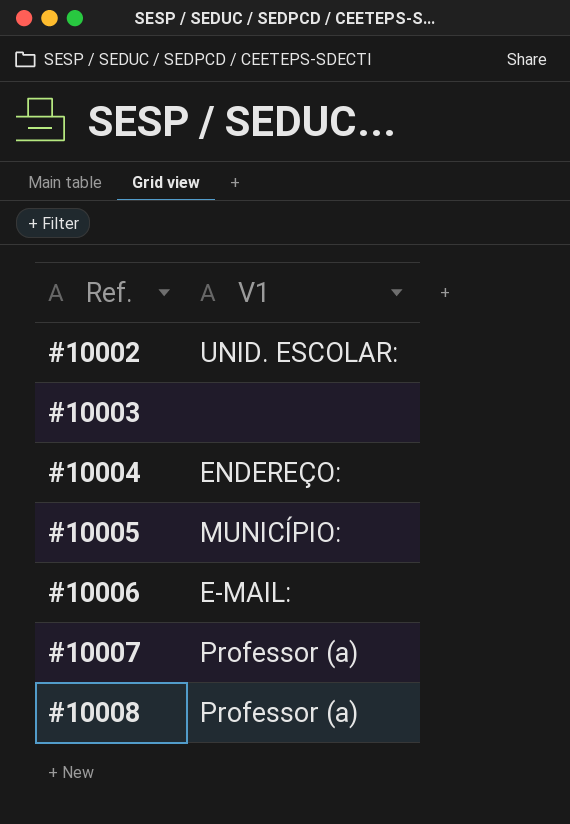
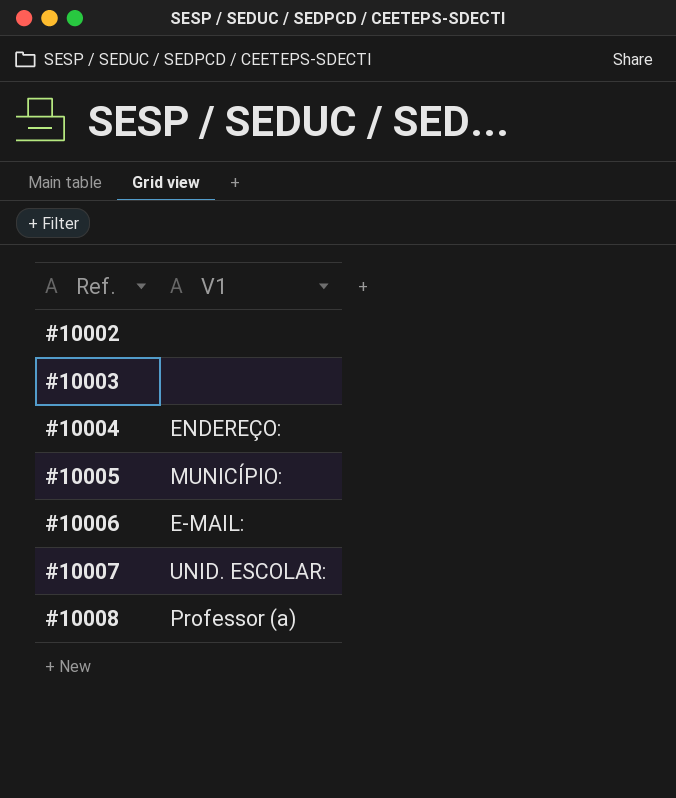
#10002 | V1: UNID. ESCOLAR: -> none
#10007 | V1: Professor (a) -> UNID. ESCOLAR:

